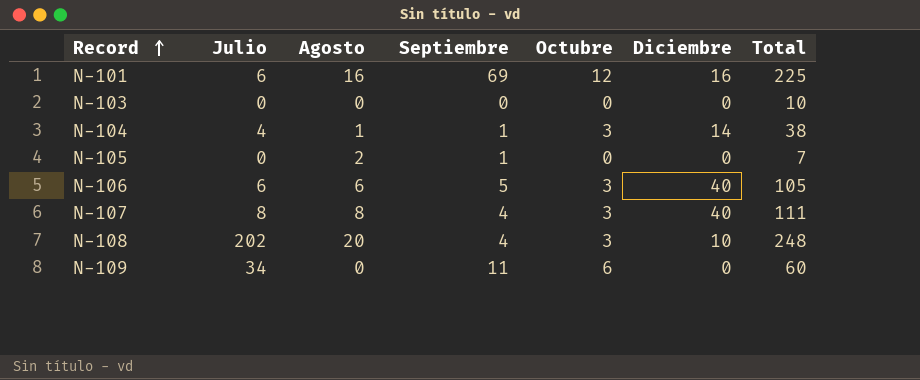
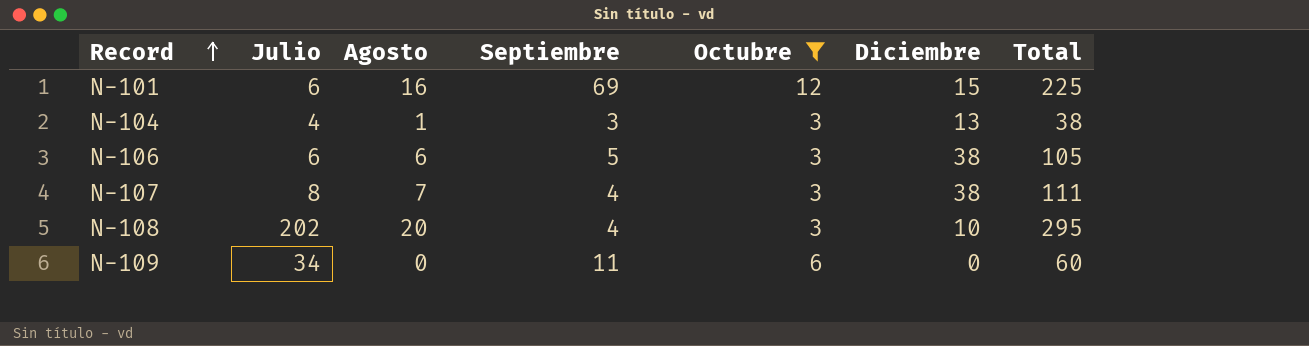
filter: none -> Octubre != 0
N-101 | Diciembre: 16 -> 15
N-104 | Septiembre: 1 -> 3
N-104 | Diciembre: 14 -> 13
N-106 | Diciembre: 40 -> 38
N-107 | Agosto: 8 -> 7
N-107 | Diciembre: 40 -> 38
N-108 | Total: 248 -> 295

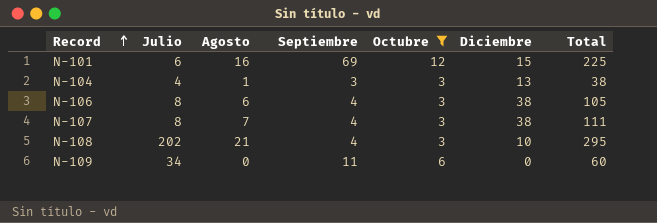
N-106 | Julio: 6 -> 8
N-106 | Septiembre: 5 -> 4
N-108 | Agosto: 20 -> 21

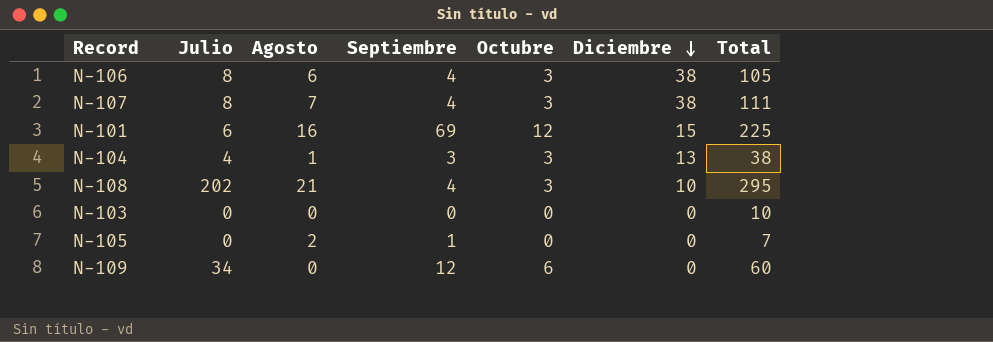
filter: Octubre != 0 -> none
row order: Record ascending -> Diciembre descending
N-109 | Septiembre: 11 -> 12

